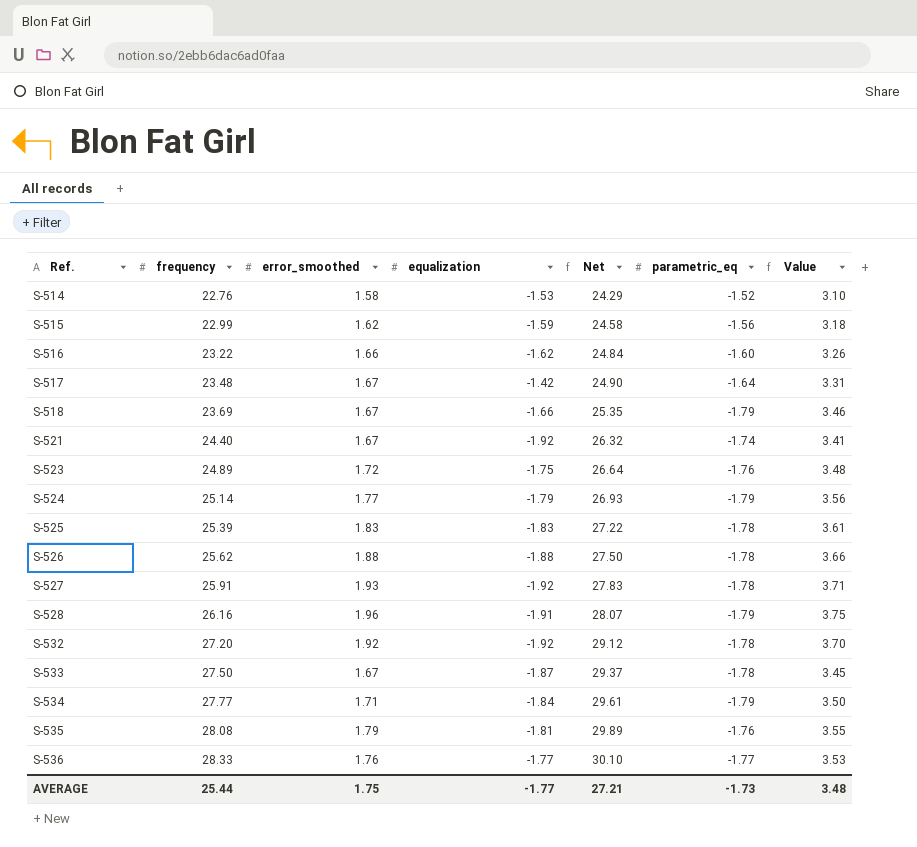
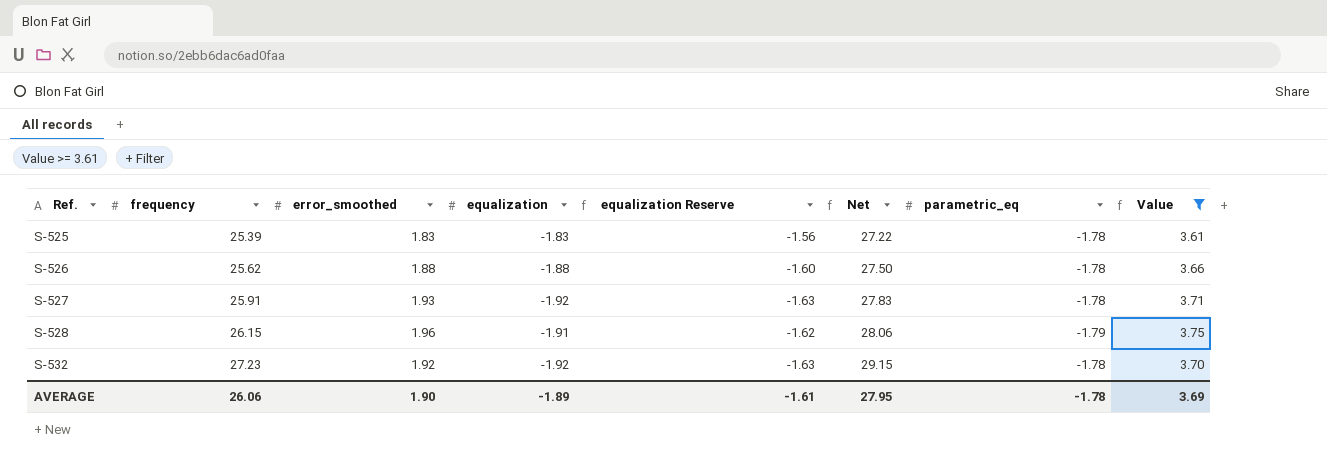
filter: none -> Value >= 3.61
column equalization Reserve | formula: none -> [equalization] * 0.85
S-528 | frequency: 26.16 -> 26.15
S-528 | Net: 28.07 -> 28.06
S-532 | frequency: 27.20 -> 27.23
S-532 | Net: 29.12 -> 29.15
AVERAGE | frequency: 25.44 -> 26.06
AVERAGE | error_smoothed: 1.75 -> 1.90
AVERAGE | equalization: -1.77 -> -1.89
AVERAGE | Net: 27.21 -> 27.95
AVERAGE | parametric_eq: -1.73 -> -1.78
AVERAGE | Value: 3.48 -> 3.69

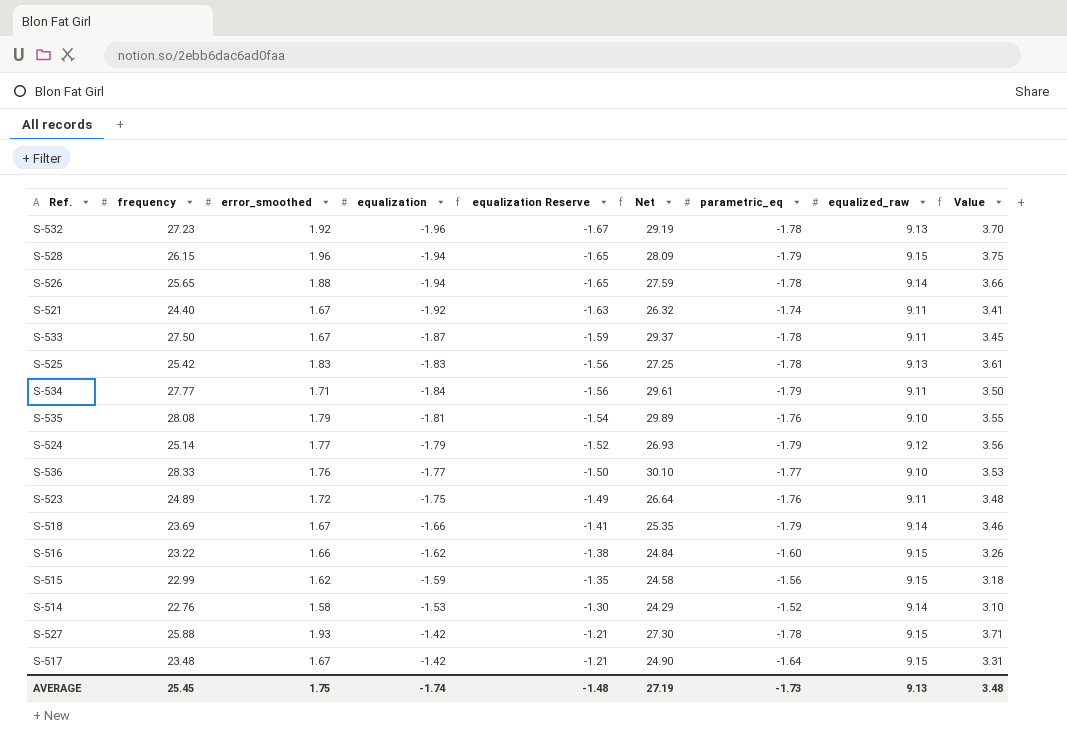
filter: Value >= 3.61 -> none
row order: Ref. ascending -> equalization Reserve ascending
column equalized_raw | position: none -> 8
S-532 | equalization: -1.92 -> -1.96
S-532 | equalization Reserve: -1.63 -> -1.67
S-532 | Net: 29.15 -> 29.19
S-528 | equalization: -1.91 -> -1.94
S-528 | equalization Reserve: -1.62 -> -1.65
S-528 | Net: 28.06 -> 28.09
S-526 | frequency: 25.62 -> 25.65
S-526 | equalization: -1.88 -> -1.94
S-526 | equalization Reserve: -1.60 -> -1.65
S-526 | Net: 27.50 -> 27.59
S-525 | frequency: 25.39 -> 25.42
S-525 | Net: 27.22 -> 27.25
S-527 | frequency: 25.91 -> 25.88
S-527 | equalization: -1.92 -> -1.42
S-527 | equalization Reserve: -1.63 -> -1.21
S-527 | Net: 27.83 -> 27.30
AVERAGE | frequency: 26.06 -> 25.45
AVERAGE | error_smoothed: 1.90 -> 1.75
AVERAGE | equalization: -1.89 -> -1.74
AVERAGE | equalization Reserve: -1.61 -> -1.48
AVERAGE | Net: 27.95 -> 27.19
AVERAGE | parametric_eq: -1.78 -> -1.73
AVERAGE | Value: 3.69 -> 3.48

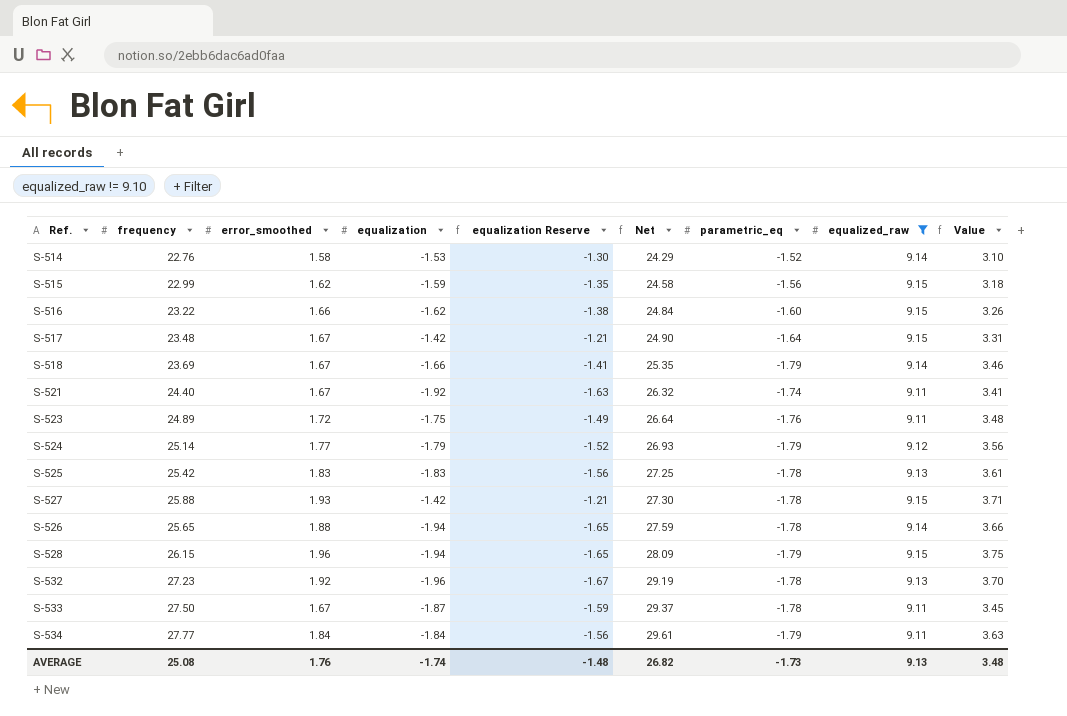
filter: none -> equalized_raw != 9.10
row order: equalization Reserve ascending -> Net ascending
S-534 | error_smoothed: 1.71 -> 1.84
S-534 | Value: 3.50 -> 3.63
AVERAGE | frequency: 25.45 -> 25.08
AVERAGE | error_smoothed: 1.75 -> 1.76
AVERAGE | Net: 27.19 -> 26.82

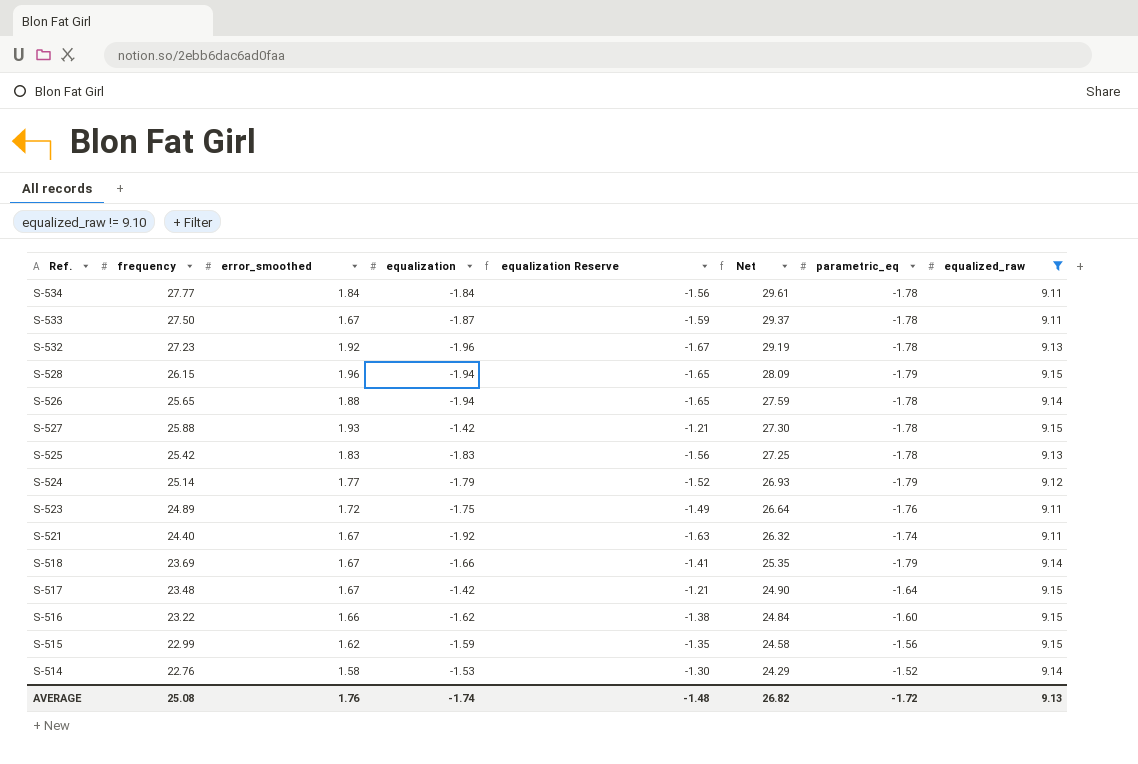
row order: Net ascending -> Net descending
column Value | formula: [error_smoothed] - [parametric_eq] -> none
S-534 | parametric_eq: -1.79 -> -1.78
AVERAGE | parametric_eq: -1.73 -> -1.72

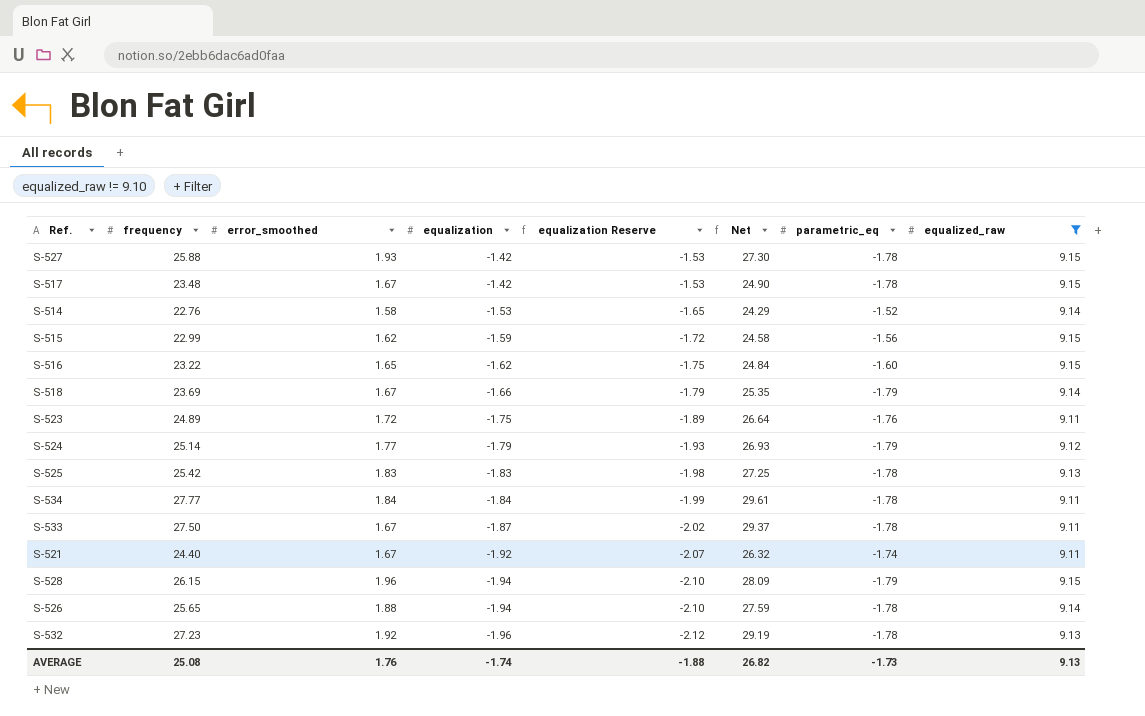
row order: Net descending -> equalization descending
column equalization Reserve | formula: [equalization] * 0.85 -> [equalization] * 1.08
S-517 | parametric_eq: -1.64 -> -1.78
S-516 | error_smoothed: 1.66 -> 1.65
AVERAGE | equalization Reserve: -1.48 -> -1.88
AVERAGE | parametric_eq: -1.72 -> -1.73

